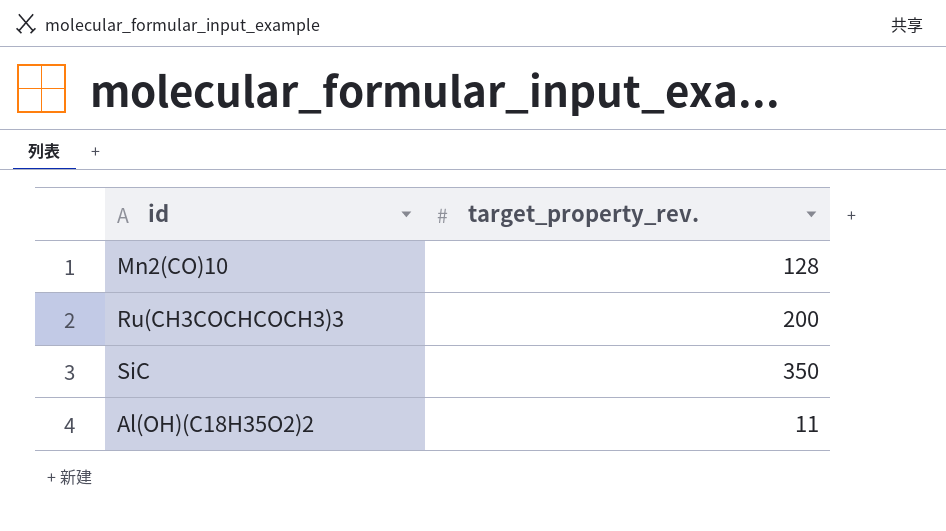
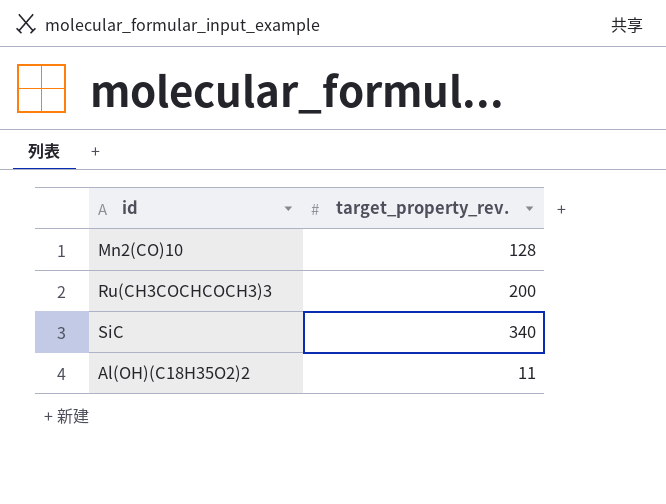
SiC | target_property_rev.: 350 -> 340

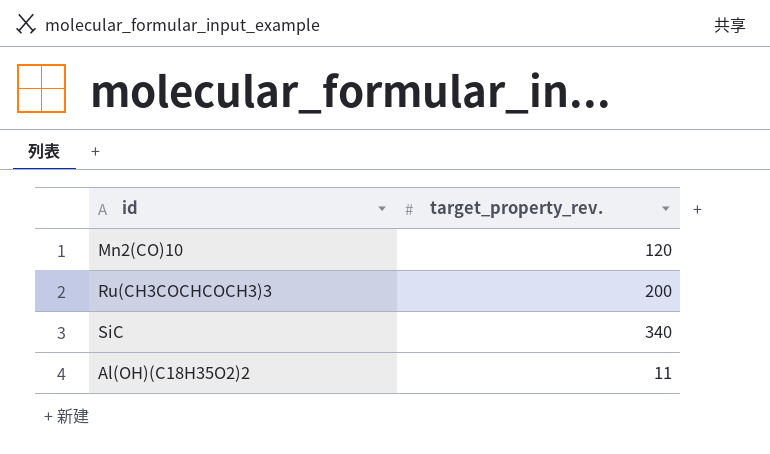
Mn2(CO)10 | target_property_rev.: 128 -> 120

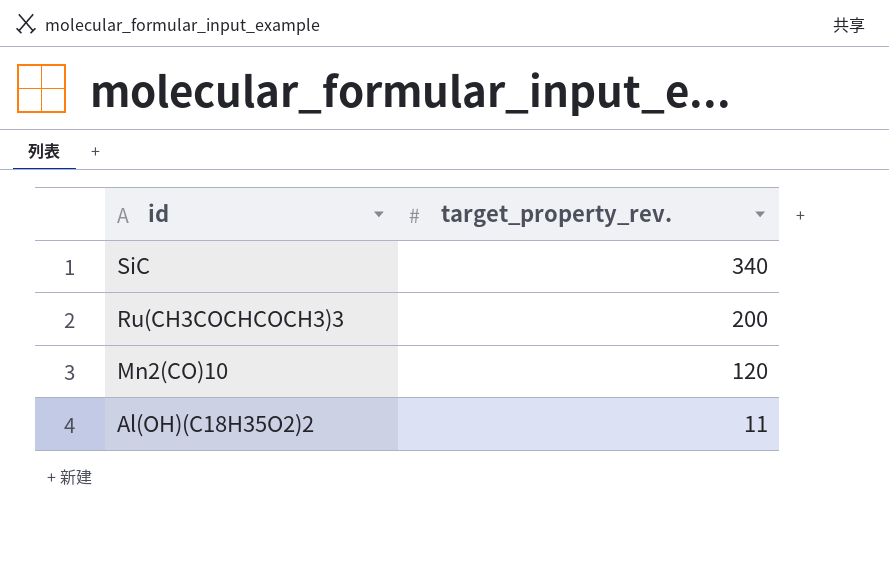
row order: none -> id descending

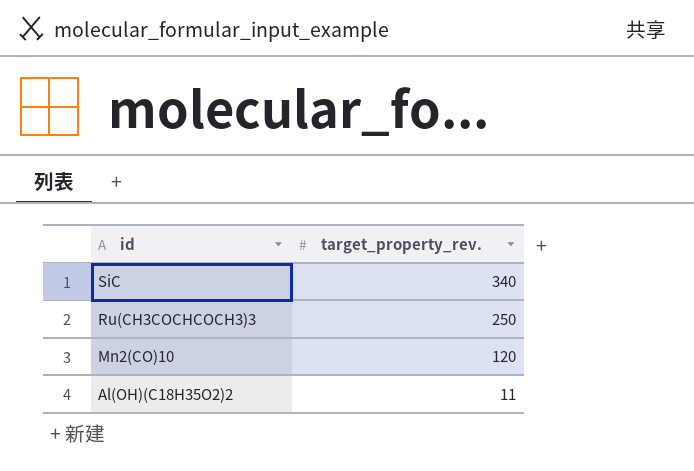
Ru(CH3COCHCOCH3)3 | target_property_rev.: 200 -> 250

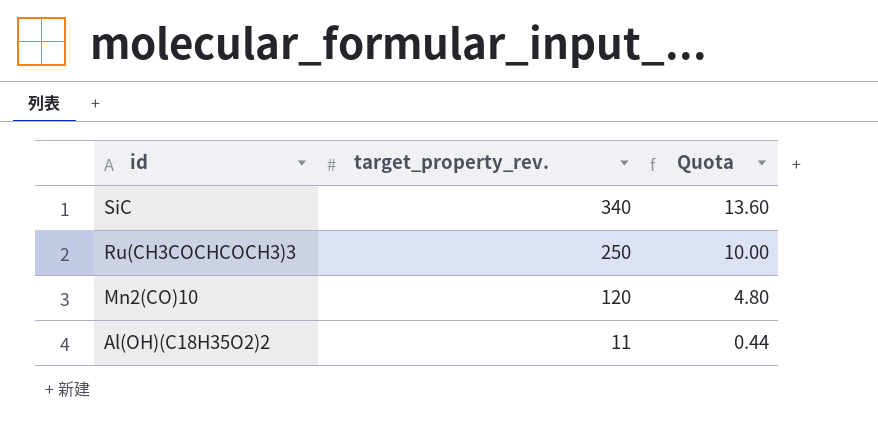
column Quota | formula: none -> [target_property_rev.] * 0.04

